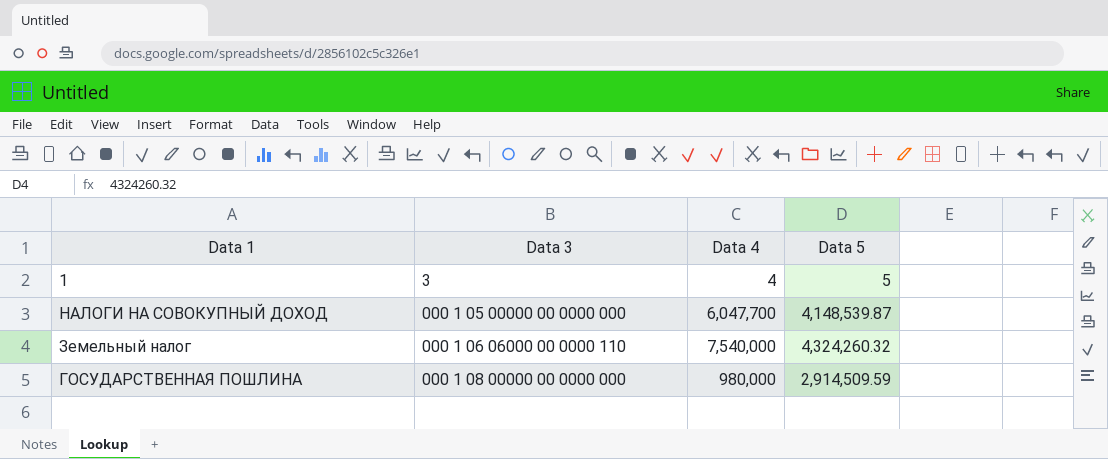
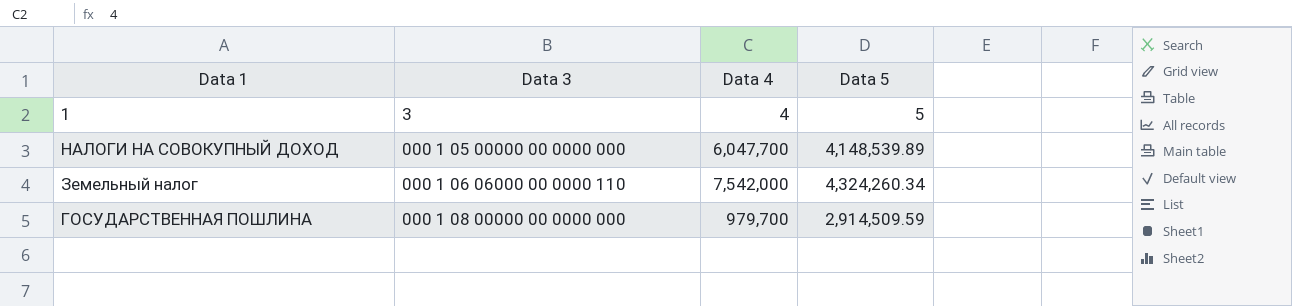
НАЛОГИ НА СОВОКУПНЫЙ ДОХОД | Data 5: 4,148,539.87 -> 4,148,539.89
Земельный налог | Data 4: 7,540,000 -> 7,542,000
Земельный налог | Data 5: 4,324,260.32 -> 4,324,260.34
ГОСУДАРСТВЕННАЯ ПОШЛИНА | Data 4: 980,000 -> 979,700

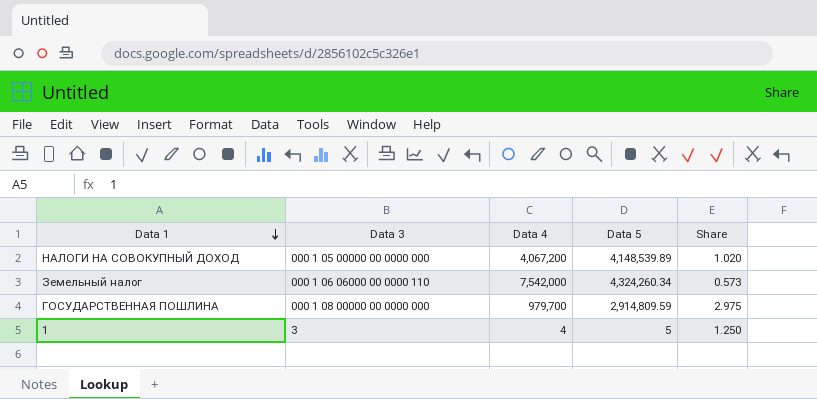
row order: none -> Data 1 descending
column Share | formula: none -> [Data 5] / [Data 4]
НАЛОГИ НА СОВОКУПНЫЙ ДОХОД | Data 4: 6,047,700 -> 4,067,200
ГОСУДАРСТВЕННАЯ ПОШЛИНА | Data 5: 2,914,509.59 -> 2,914,809.59

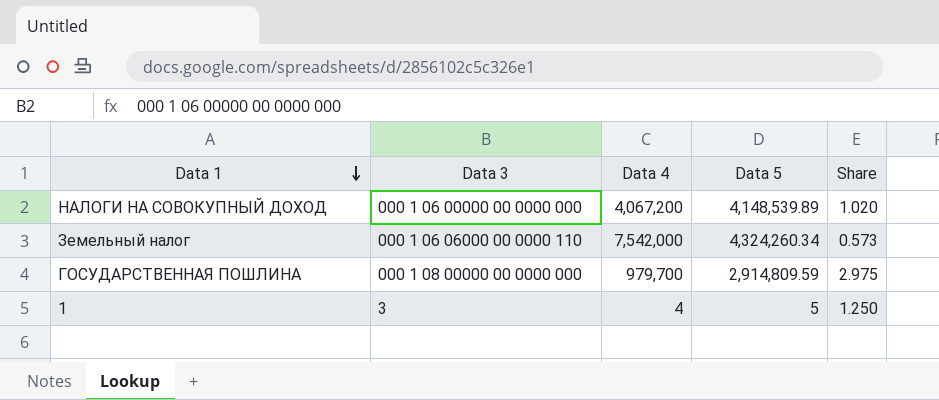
НАЛОГИ НА СОВОКУПНЫЙ ДОХОД | Data 3: 000 1 05 00000 00 0000 000 -> 000 1 06 00000 00 0000 000

